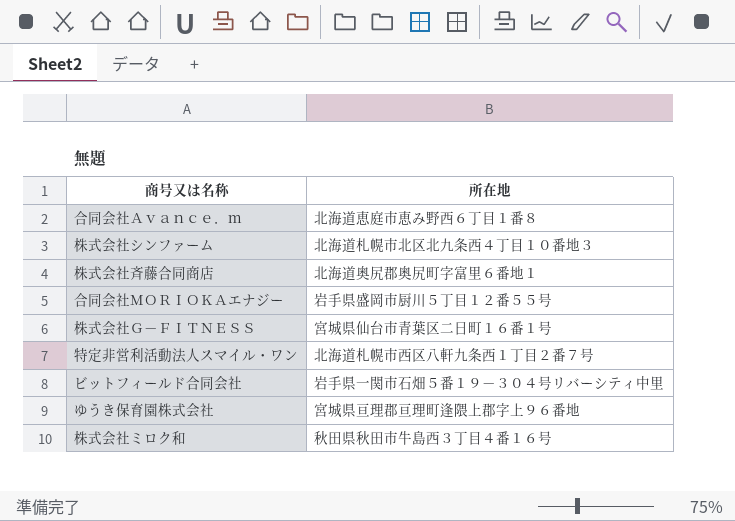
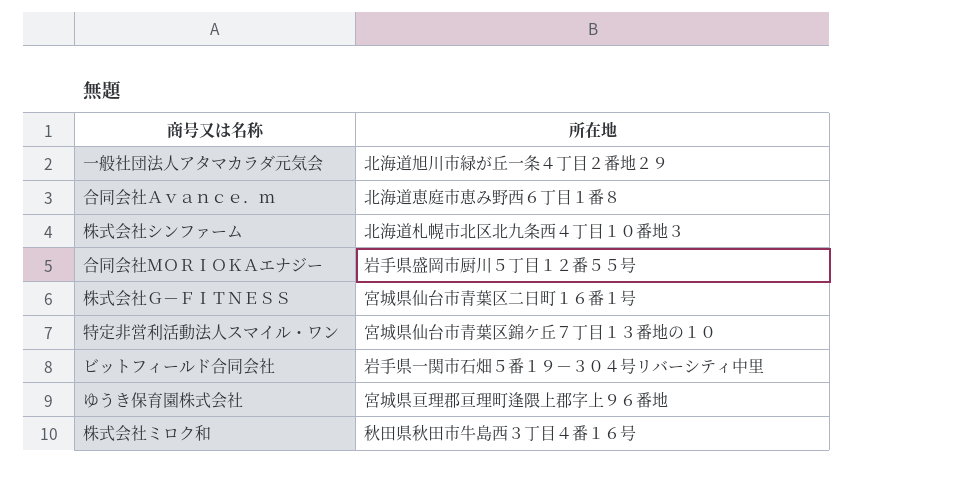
row 株式会社斉藤合同商店: 北海道奥尻郡奥尻町字富里６番地１ -> none
row 一般社団法人アタマカラダ元気会: none -> 北海道旭川市緑が丘一条４丁目２番地２９
特定非営利活動法人スマイル・ワン | 所在地: 北海道札幌市西区八軒九条西１丁目２番７号 -> 宮城県仙台市青葉区錦ケ丘７丁目１３番地の１０

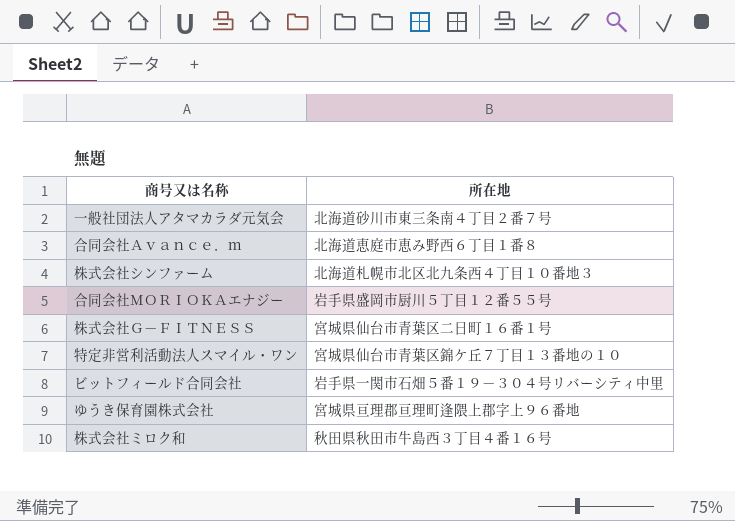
一般社団法人アタマカラダ元気会 | 所在地: 北海道旭川市緑が丘一条４丁目２番地２９ -> 北海道砂川市東三条南４丁目２番７号

